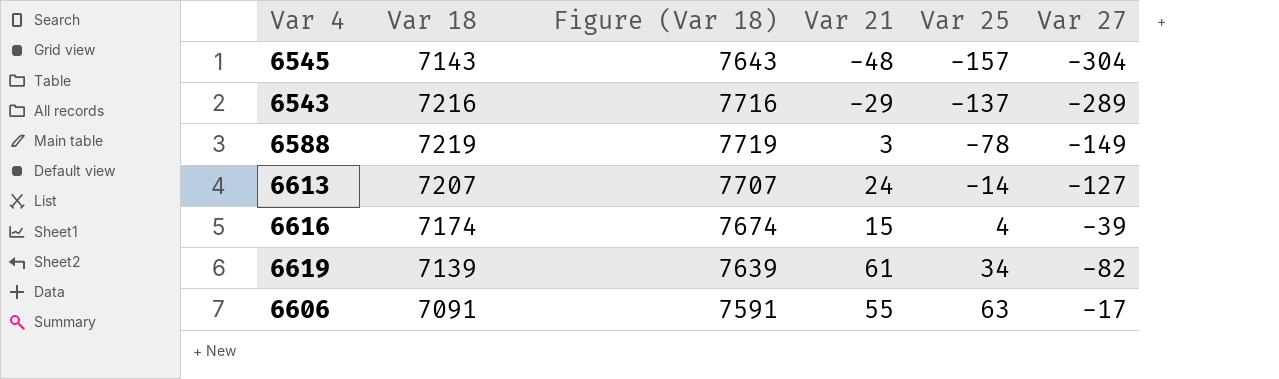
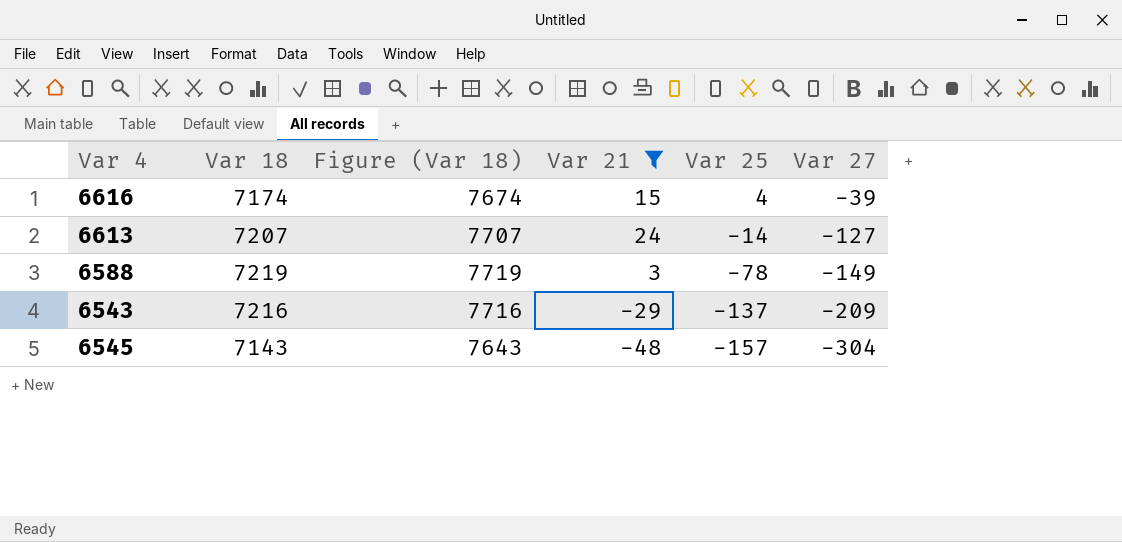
filter: none -> Var 21 <= 24
row order: Var 25 ascending -> Var 25 descending
6543 | Var 27: -289 -> -209

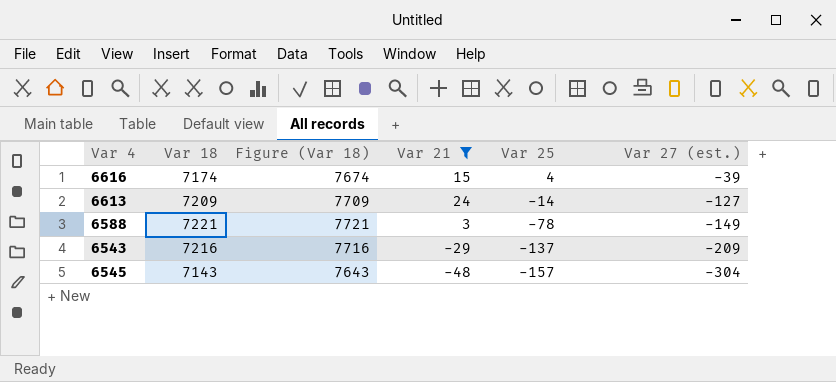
column name: Var 27 -> Var 27 (est.)
6613 | Var 18: 7207 -> 7209
6613 | Figure (Var 18): 7707 -> 7709
6588 | Var 18: 7219 -> 7221
6588 | Figure (Var 18): 7719 -> 7721

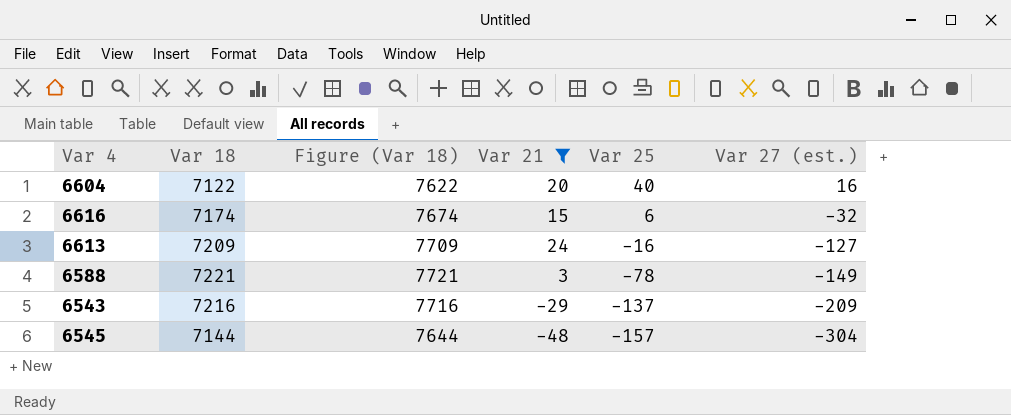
row 6604: none -> 7122 | 7622 | 20 | 40 | 16
6616 | Var 25: 4 -> 6
6616 | Var 27 (est.): -39 -> -32
6613 | Var 25: -14 -> -16
6545 | Var 18: 7143 -> 7144
6545 | Figure (Var 18): 7643 -> 7644

